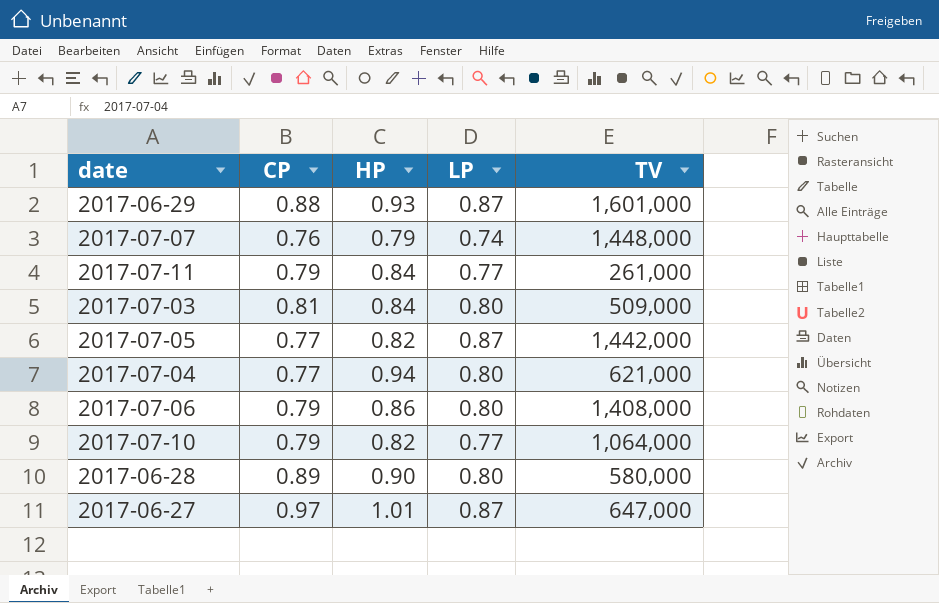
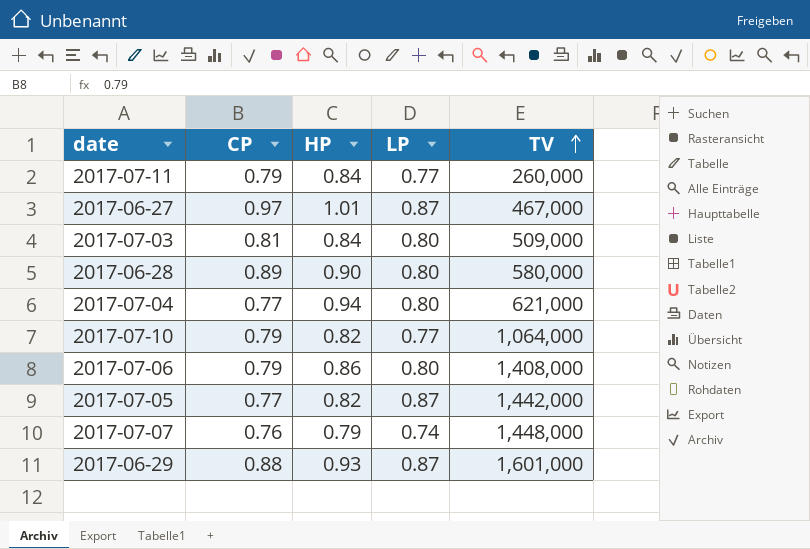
row order: none -> TV ascending
2017-07-11 | TV: 261,000 -> 260,000
2017-06-27 | TV: 647,000 -> 467,000

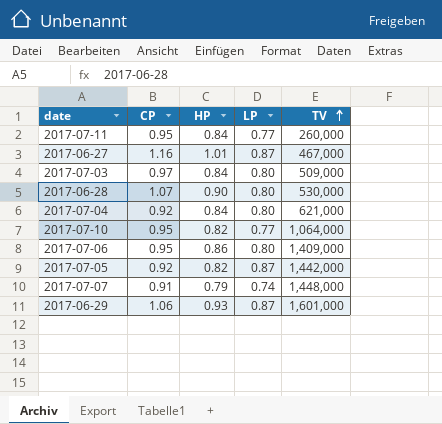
2017-07-11 | CP: 0.79 -> 0.95
2017-06-27 | CP: 0.97 -> 1.16
2017-07-03 | CP: 0.81 -> 0.97
2017-06-28 | CP: 0.89 -> 1.07
2017-06-28 | TV: 580,000 -> 530,000
2017-07-04 | CP: 0.77 -> 0.92
2017-07-04 | HP: 0.94 -> 0.84
2017-07-10 | CP: 0.79 -> 0.95
2017-07-06 | CP: 0.79 -> 0.95
2017-07-06 | TV: 1,408,000 -> 1,409,000
2017-07-05 | CP: 0.77 -> 0.92
2017-07-07 | CP: 0.76 -> 0.91
2017-06-29 | CP: 0.88 -> 1.06

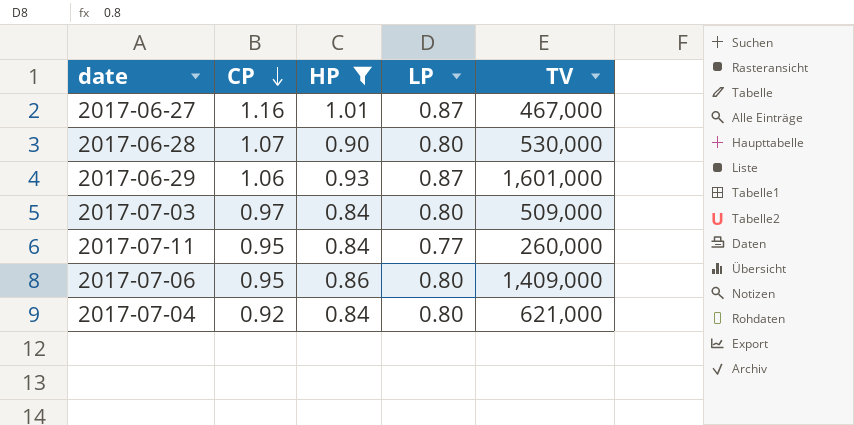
filter: none -> HP >= 0.84
row order: TV ascending -> CP descending

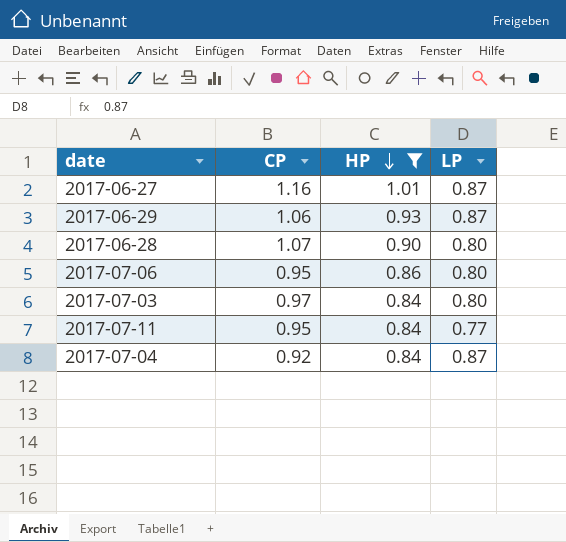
row order: CP descending -> HP descending
column TV | position: 5 -> none
2017-07-04 | LP: 0.80 -> 0.87

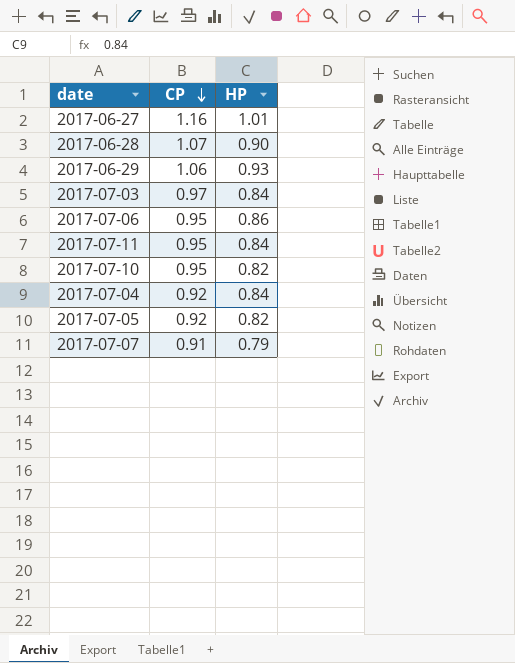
filter: HP >= 0.84 -> none
row order: HP descending -> CP descending
column LP | position: 4 -> none

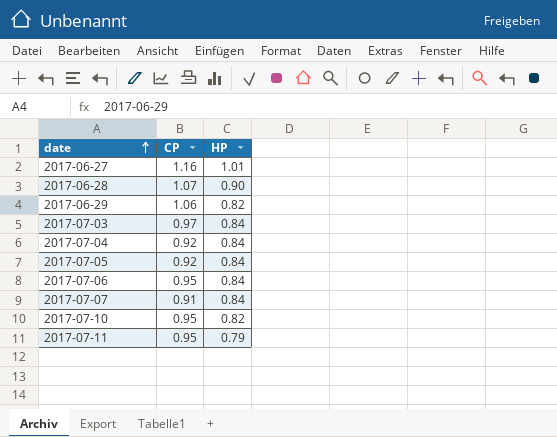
row order: CP descending -> date ascending
2017-06-29 | HP: 0.93 -> 0.82
2017-07-05 | HP: 0.82 -> 0.84
2017-07-06 | HP: 0.86 -> 0.84
2017-07-07 | HP: 0.79 -> 0.84
2017-07-11 | HP: 0.84 -> 0.79

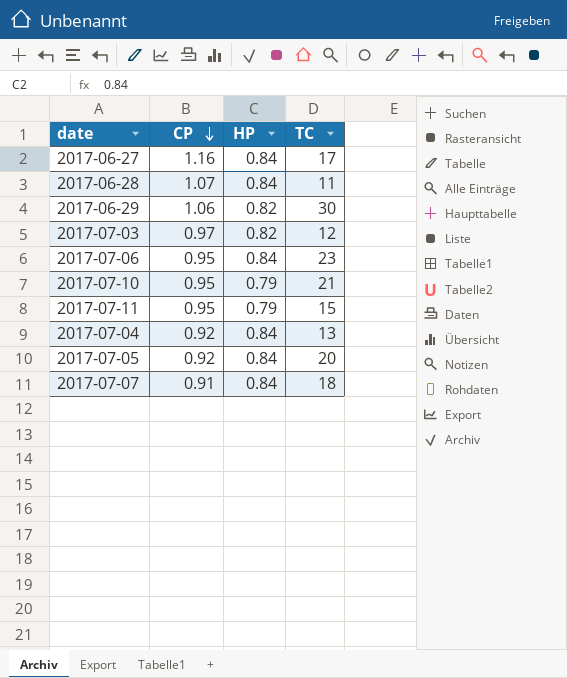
row order: date ascending -> CP descending
column TC | position: none -> 4
2017-06-27 | HP: 1.01 -> 0.84
2017-06-28 | HP: 0.90 -> 0.84
2017-07-03 | HP: 0.84 -> 0.82
2017-07-10 | HP: 0.82 -> 0.79

